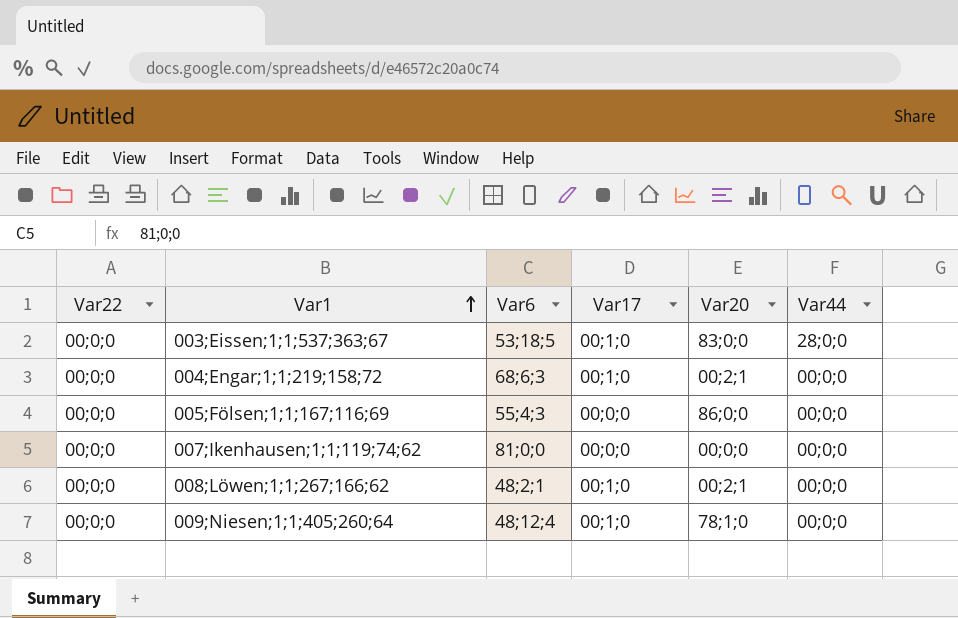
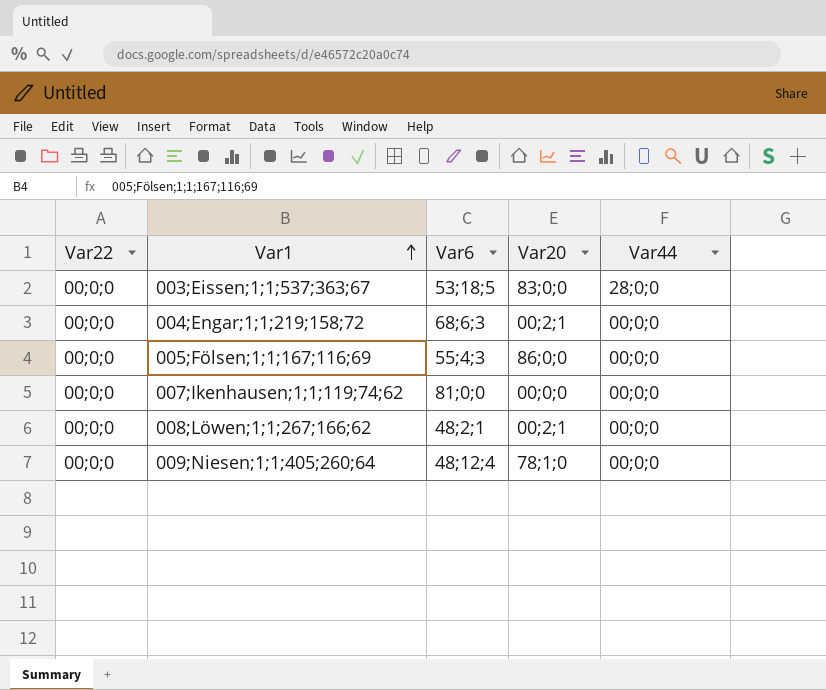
column Var17 | position: 4 -> none

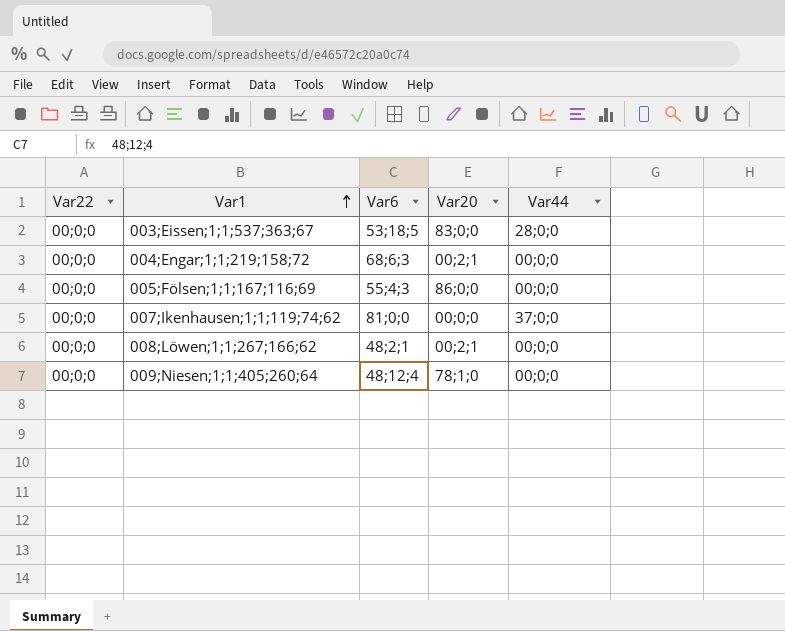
007;Ikenhausen;1;1;119;74;62 | Var44: 00;0;0 -> 37;0;0

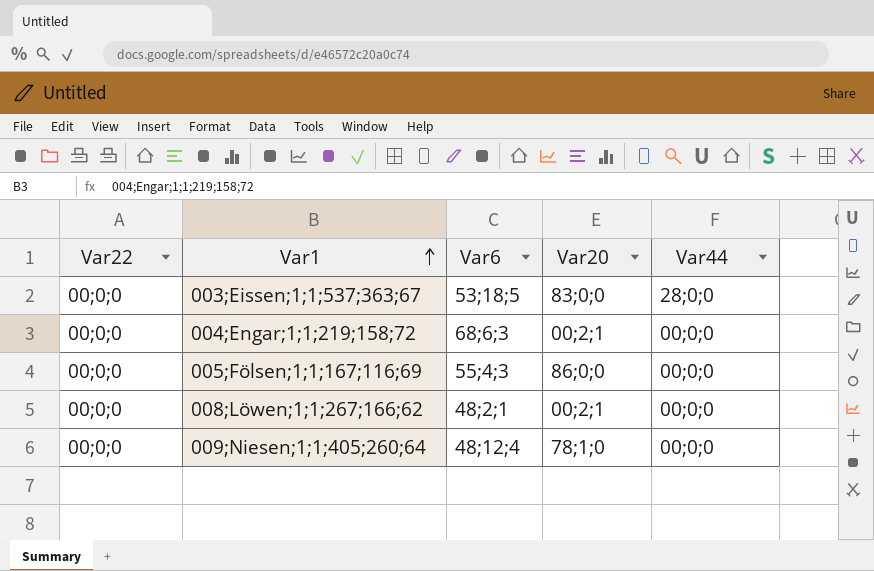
row 007;Ikenhausen;1;1;119;74;62: 00;0;0 | 81;0;0 | 00;0;0 | 37;0;0 -> none

